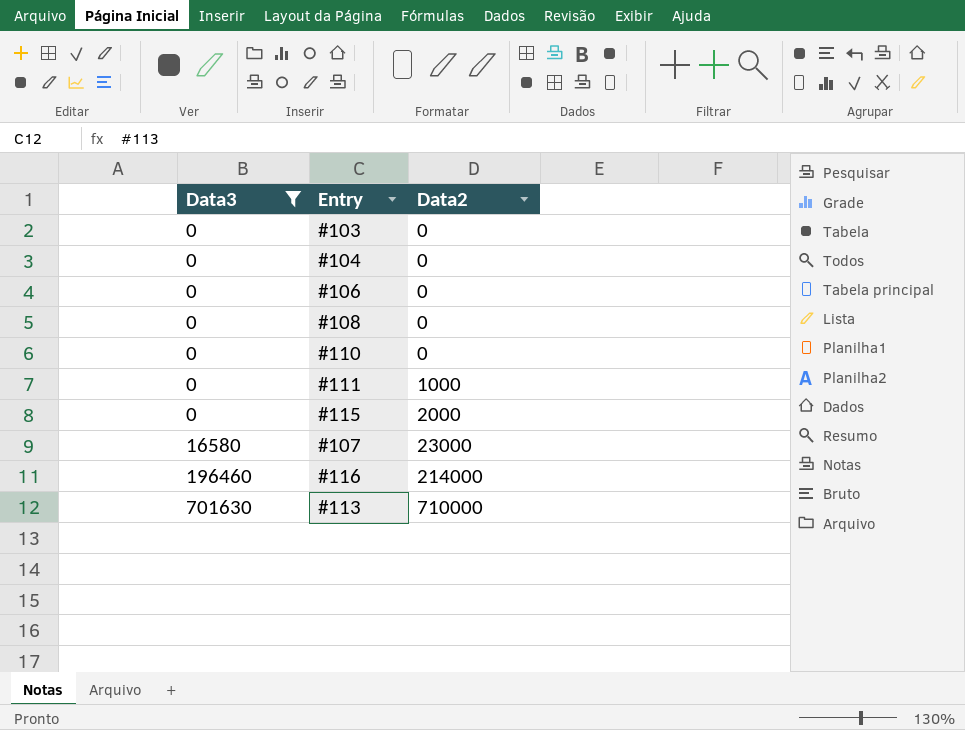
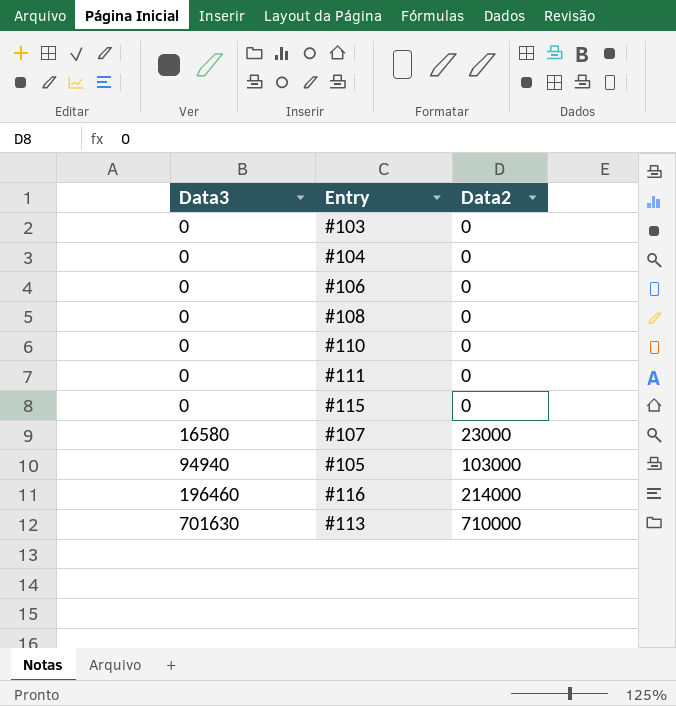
filter: Data3 != 94940 -> none
#111 | Data2: 1000 -> 0
#115 | Data2: 2000 -> 0

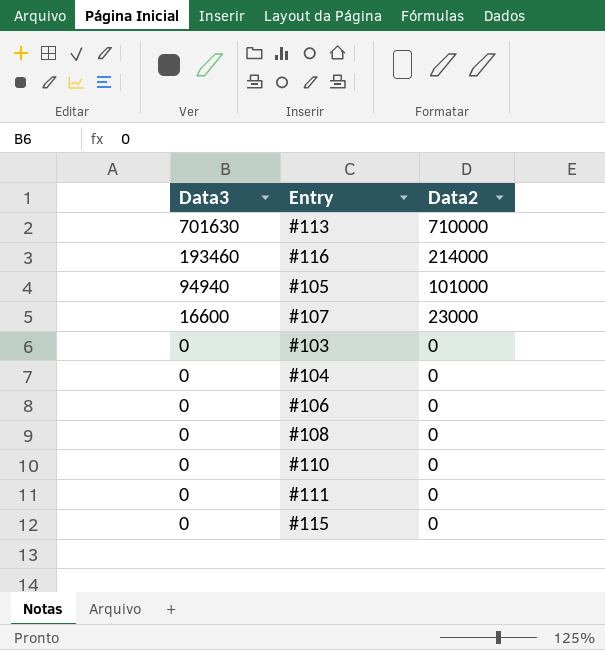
row order: Data3 ascending -> Data3 descending
#116 | Data3: 196460 -> 193460
#105 | Data2: 103000 -> 101000
#107 | Data3: 16580 -> 16600

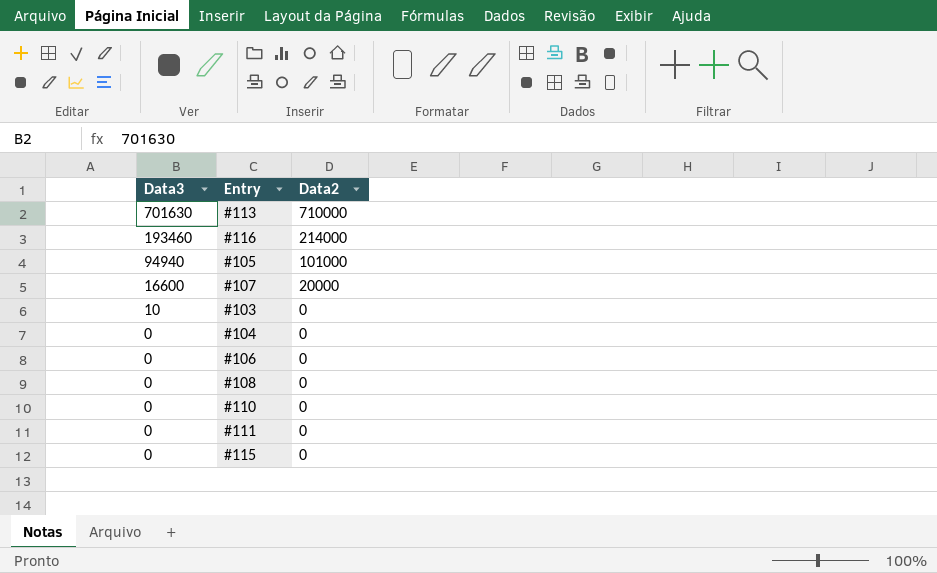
#107 | Data2: 23000 -> 20000
#103 | Data3: 0 -> 10

